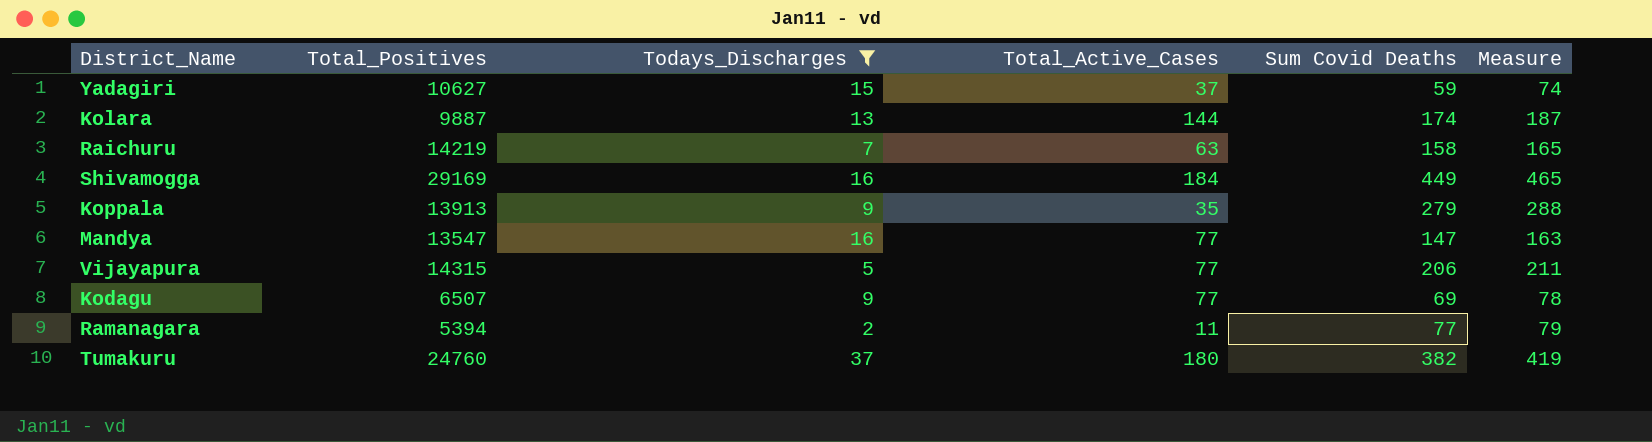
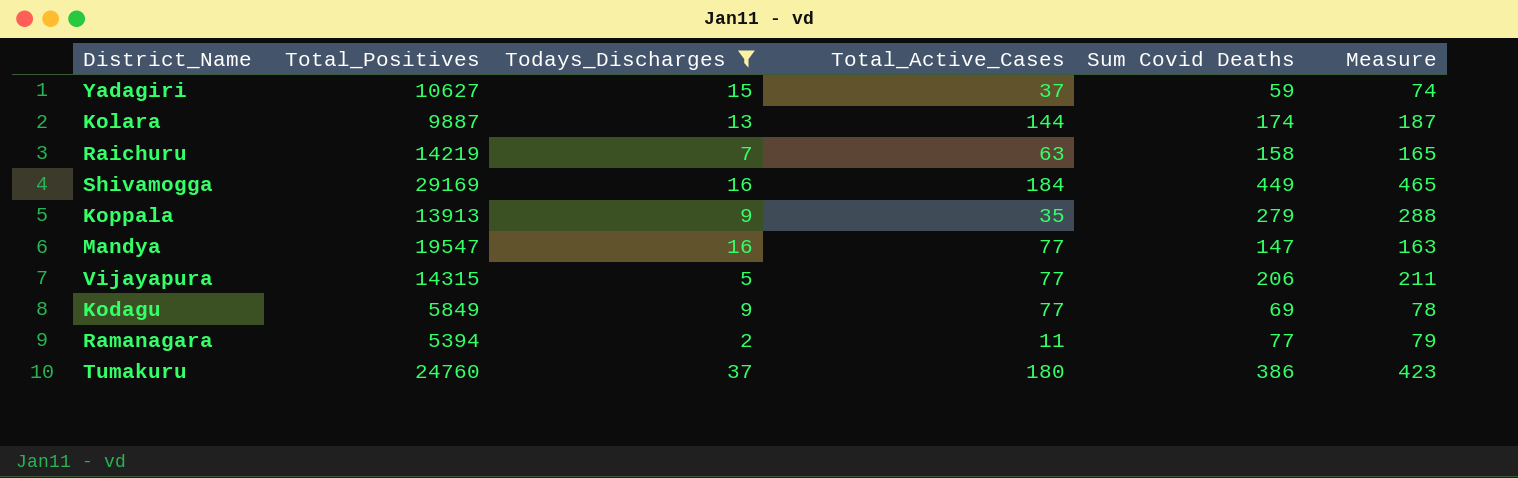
Mandya | Total_Positives: 13547 -> 19547
Kodagu | Total_Positives: 6507 -> 5849
Tumakuru | Sum Covid Deaths: 382 -> 386
Tumakuru | Measure: 419 -> 423

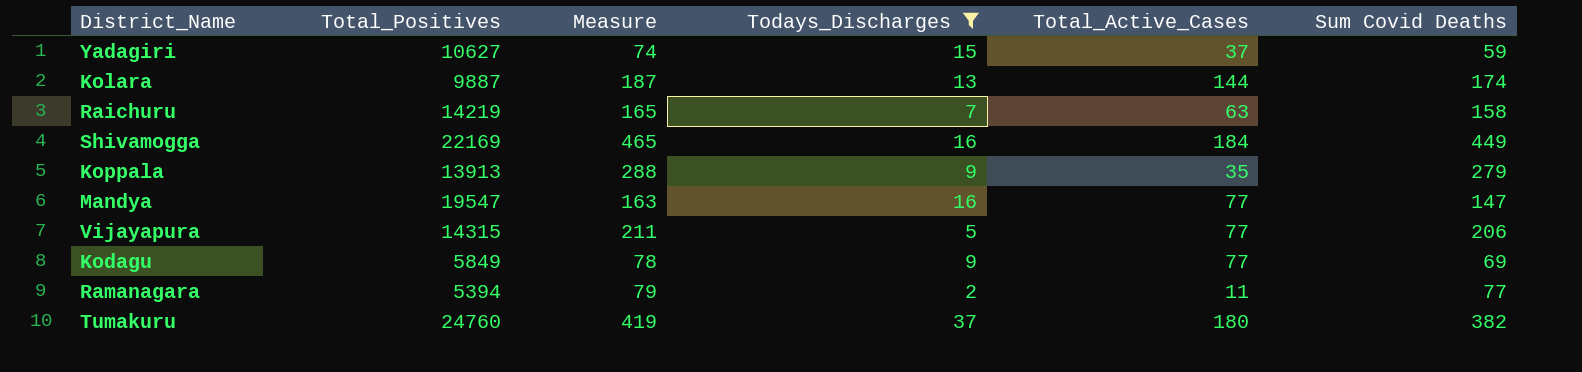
column Measure | position: 6 -> 3
Shivamogga | Total_Positives: 29169 -> 22169
Tumakuru | Measure: 423 -> 419
Tumakuru | Sum Covid Deaths: 386 -> 382

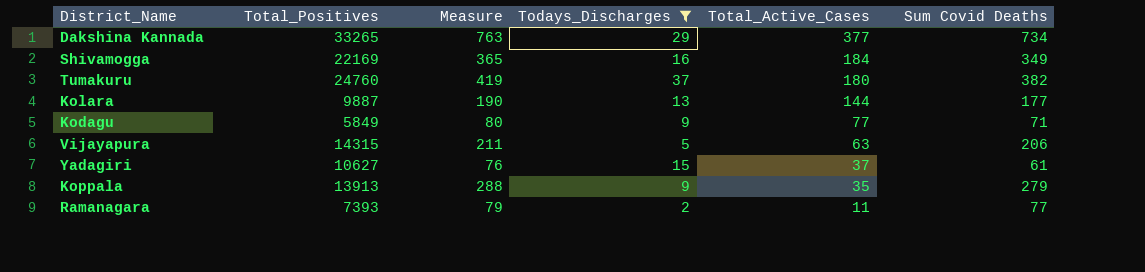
row order: none -> Total_Active_Cases descending
row Raichuru: 14219 | 165 | 7 | 63 | 158 -> none
row Mandya: 19547 | 163 | 16 | 77 | 147 -> none
row Dakshina Kannada: none -> 33265 | 763 | 29 | 377 | 734
Shivamogga | Measure: 465 -> 365
Shivamogga | Sum Covid Deaths: 449 -> 349
Kolara | Measure: 187 -> 190
Kolara | Sum Covid Deaths: 174 -> 177
Kodagu | Measure: 78 -> 80
Kodagu | Sum Covid Deaths: 69 -> 71
Vijayapura | Total_Active_Cases: 77 -> 63
Yadagiri | Measure: 74 -> 76
Yadagiri | Sum Covid Deaths: 59 -> 61
Ramanagara | Total_Positives: 5394 -> 7393

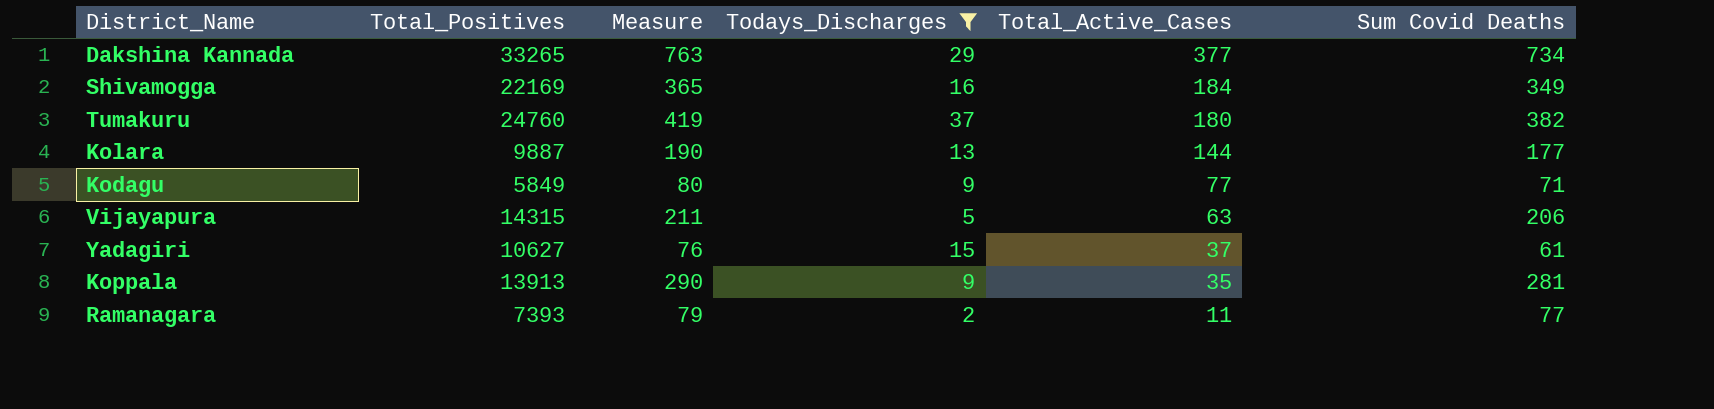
Koppala | Measure: 288 -> 290
Koppala | Sum Covid Deaths: 279 -> 281

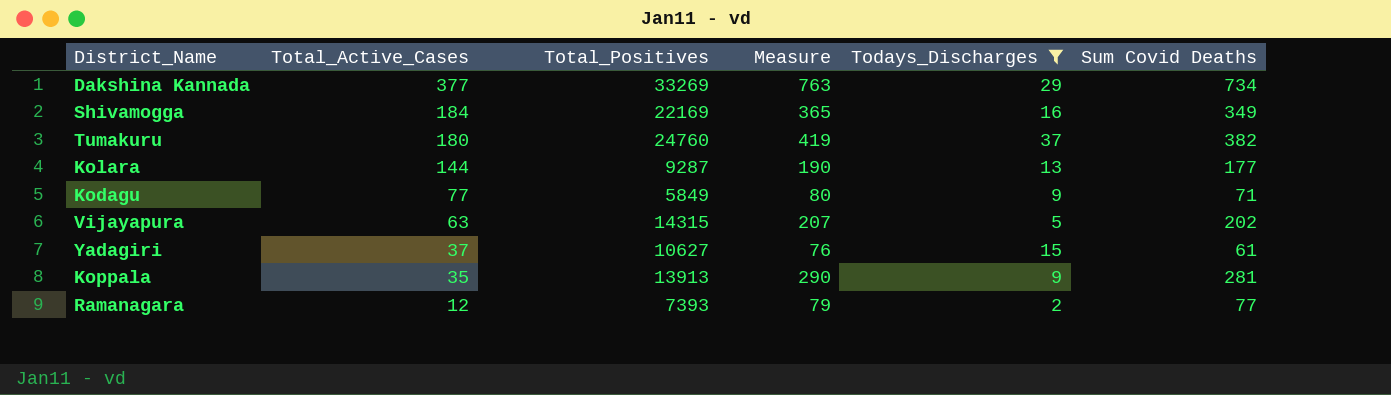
column Total_Active_Cases | position: 5 -> 2
Dakshina Kannada | Total_Positives: 33265 -> 33269
Kolara | Total_Positives: 9887 -> 9287
Vijayapura | Measure: 211 -> 207
Vijayapura | Sum Covid Deaths: 206 -> 202
Ramanagara | Total_Active_Cases: 11 -> 12

